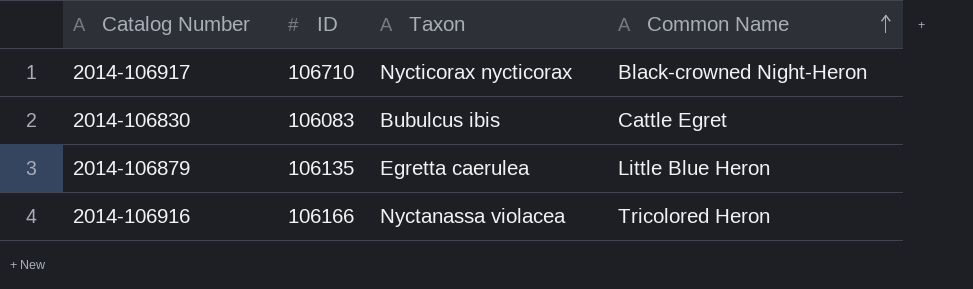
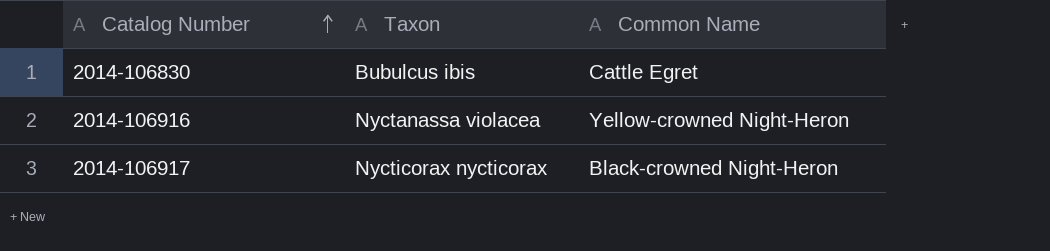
row order: Common Name ascending -> Catalog Number ascending
column ID | position: 2 -> none
row 2014-106879: 106135 | Egretta caerulea | Little Blue Heron -> none
2014-106916 | Common Name: Tricolored Heron -> Yellow-crowned Night-Heron

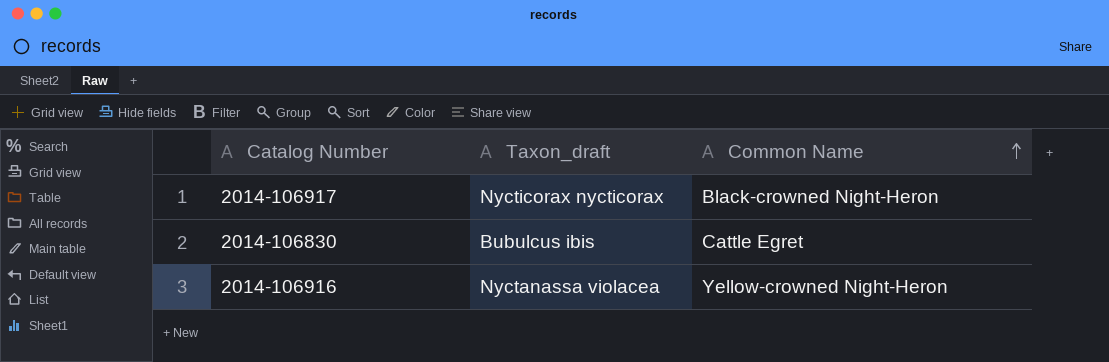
row order: Catalog Number ascending -> Common Name ascending
column name: Taxon -> Taxon_draft

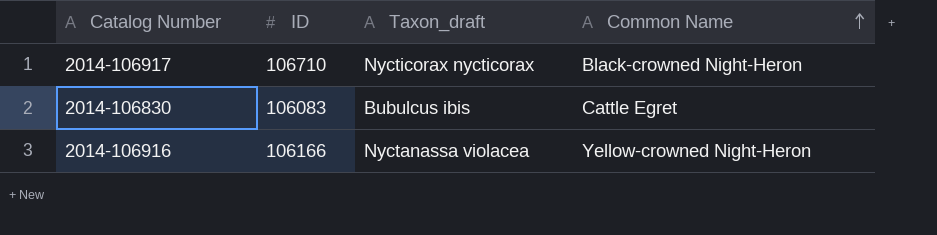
column ID | position: none -> 2

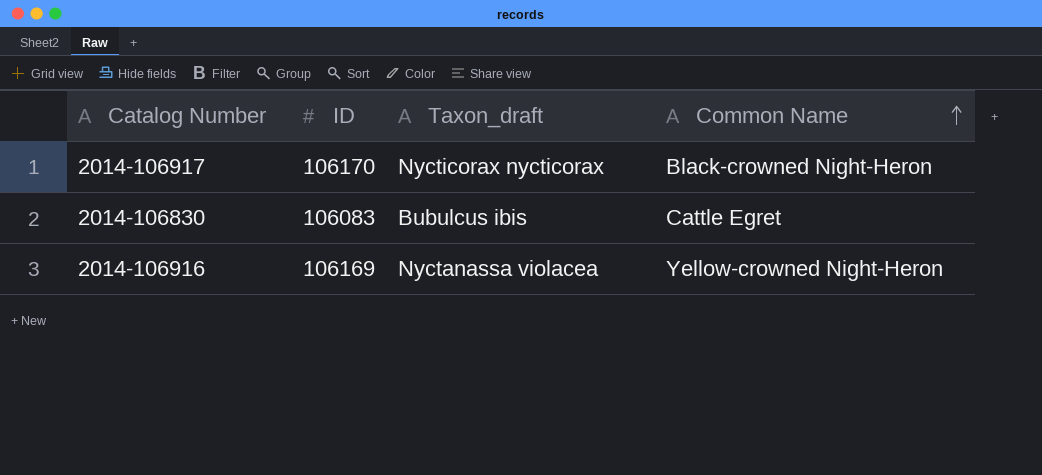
2014-106917 | ID: 106710 -> 106170
2014-106916 | ID: 106166 -> 106169

